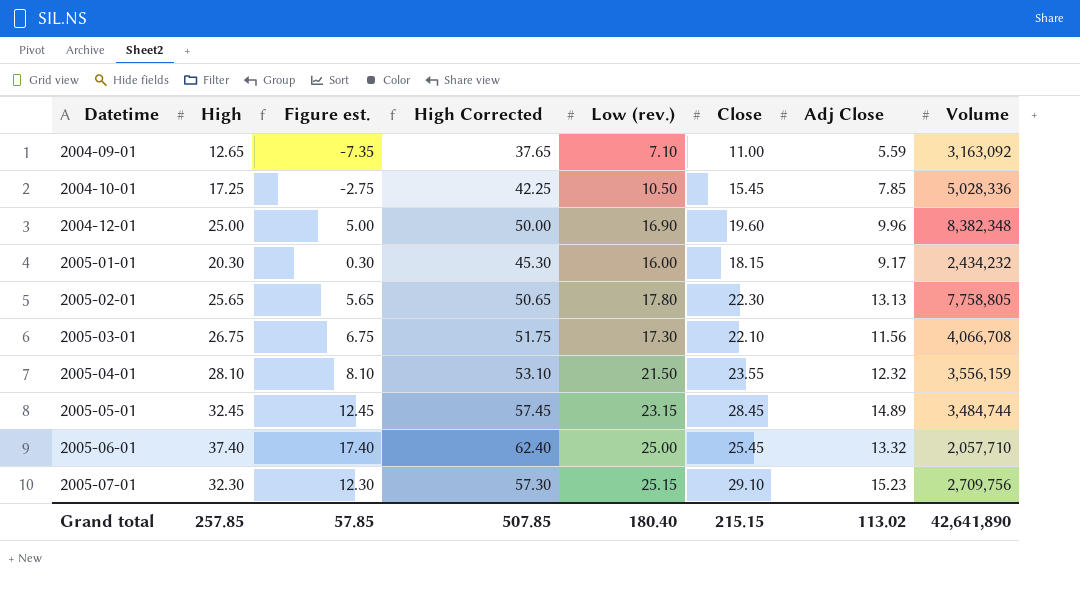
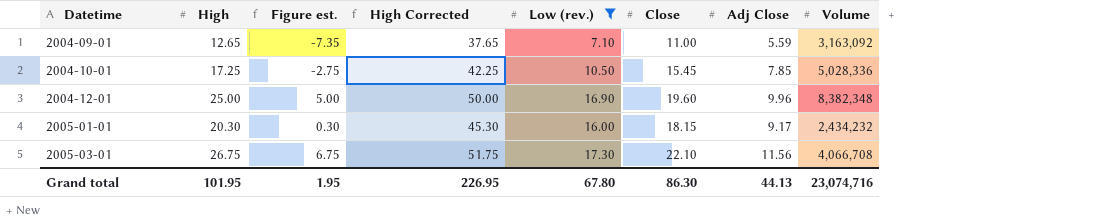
filter: none -> Low (rev.) <= 17.30
Grand total | High: 257.85 -> 101.95
Grand total | Figure est.: 57.85 -> 1.95
Grand total | High Corrected: 507.85 -> 226.95
Grand total | Low (rev.): 180.40 -> 67.80
Grand total | Close: 215.15 -> 86.30
Grand total | Adj Close: 113.02 -> 44.13
Grand total | Volume: 42,641,890 -> 23,074,716

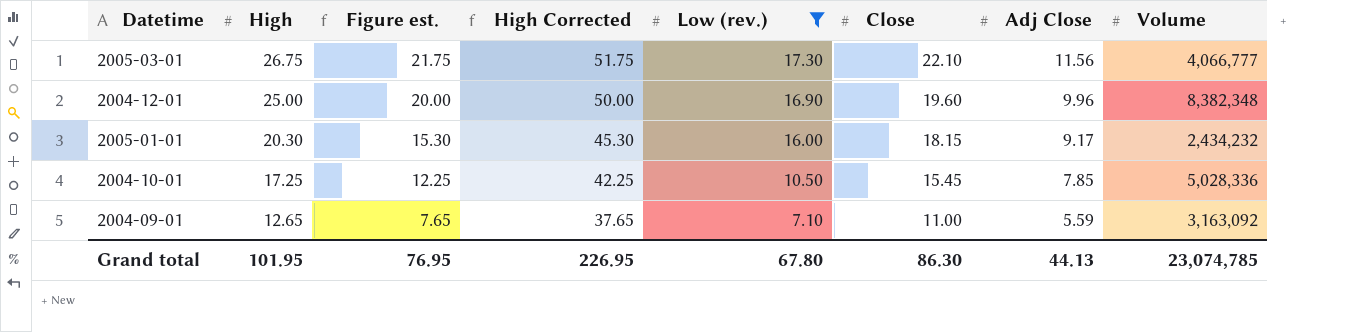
row order: Datetime ascending -> High descending
column Figure est. | formula: [High] - 20 -> [High] - 5
2005-03-01 | Volume: 4,066,708 -> 4,066,777
Grand total | Figure est.: 1.95 -> 76.95
Grand total | Volume: 23,074,716 -> 23,074,785

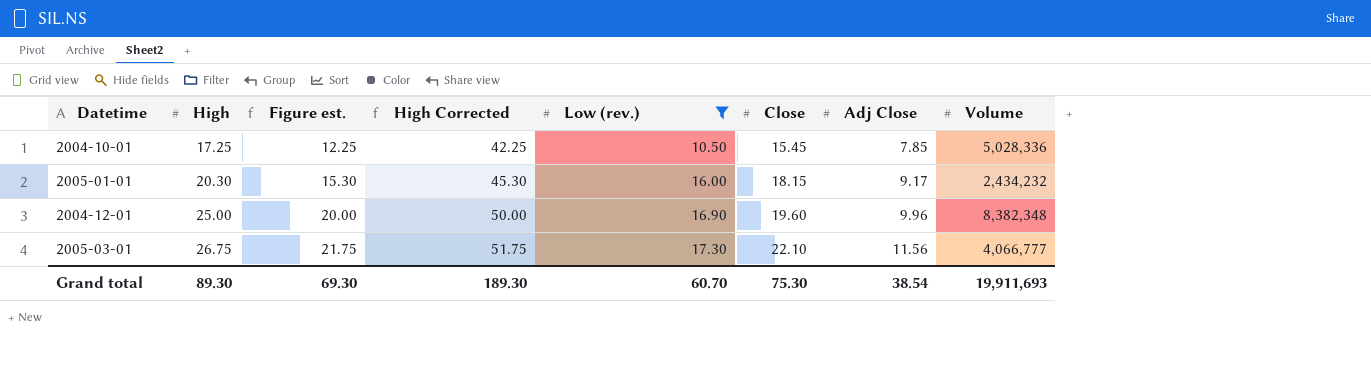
row order: High descending -> High ascending
row 2004-09-01: 12.65 | 7.65 | 37.65 | 7.10 | 11.00 | 5.59 | 3,163,092 -> none
Grand total | High: 101.95 -> 89.30
Grand total | Figure est.: 76.95 -> 69.30
Grand total | High Corrected: 226.95 -> 189.30
Grand total | Low (rev.): 67.80 -> 60.70
Grand total | Close: 86.30 -> 75.30
Grand total | Adj Close: 44.13 -> 38.54
Grand total | Volume: 23,074,785 -> 19,911,693

